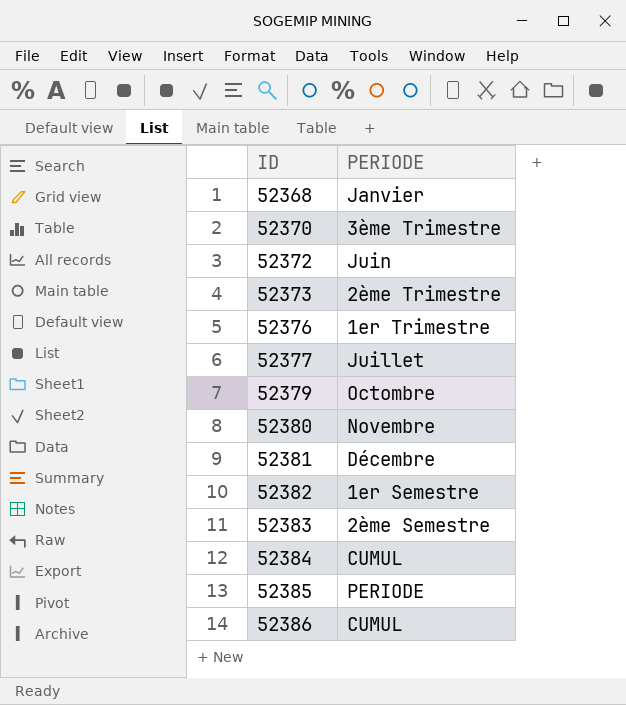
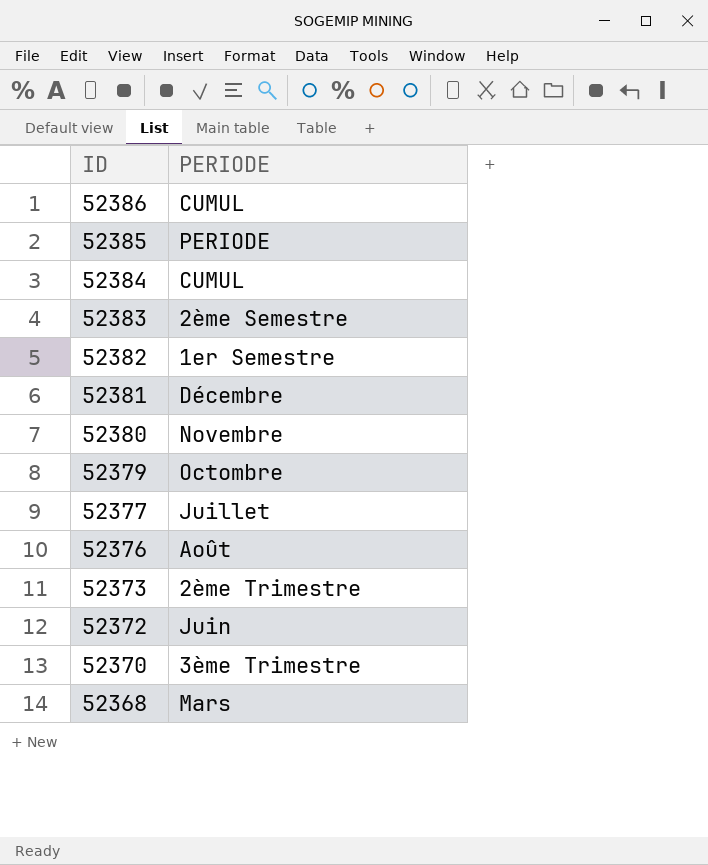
row order: ID ascending -> ID descending
52376 | PERIODE: 1er Trimestre -> Août
52368 | PERIODE: Janvier -> Mars

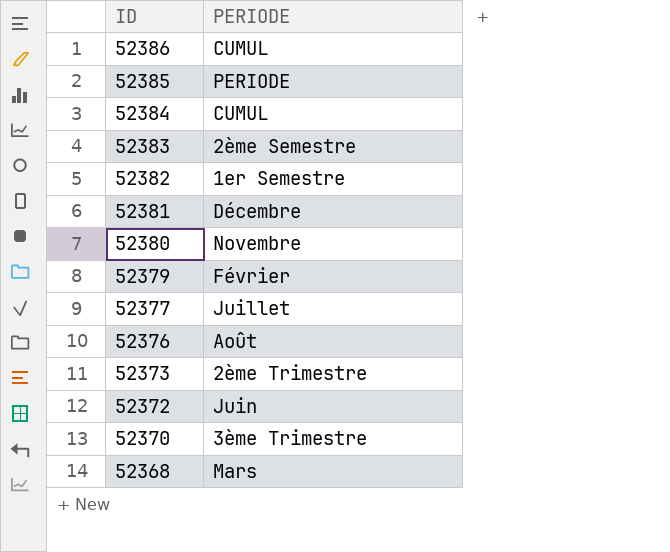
52379 | PERIODE: Octombre -> Février

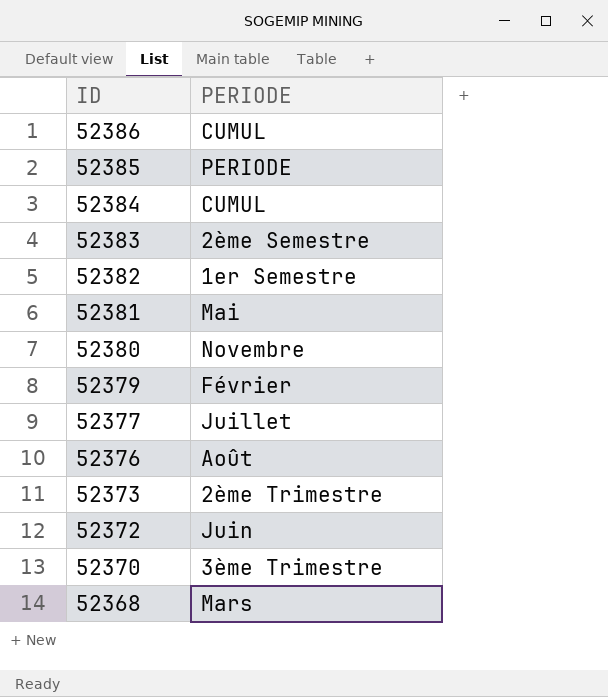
52381 | PERIODE: Décembre -> Mai

